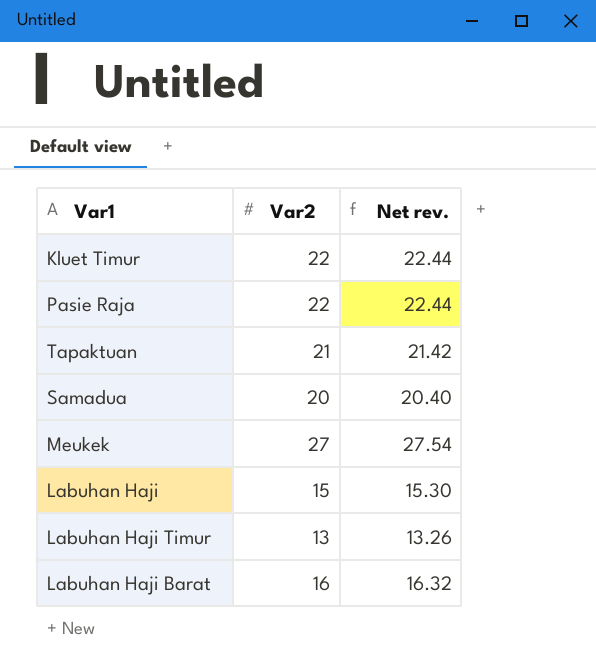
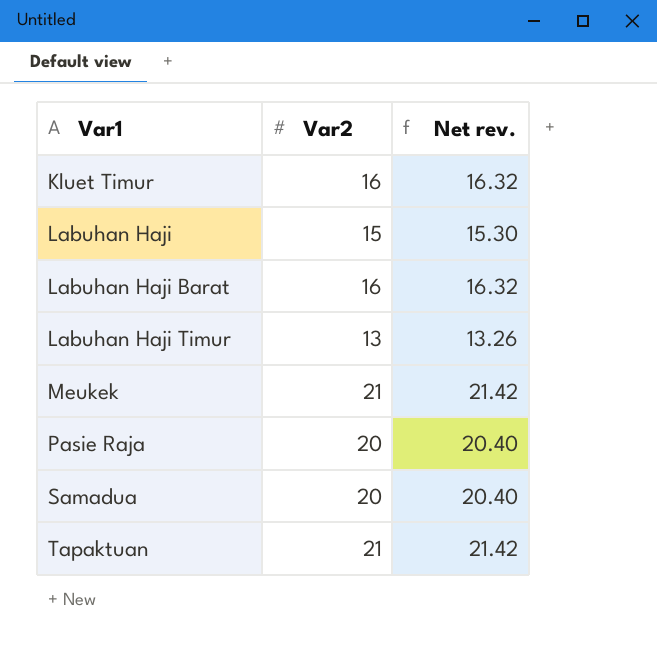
row order: none -> Var1 ascending
Kluet Timur | Var2: 22 -> 16
Kluet Timur | Net rev.: 22.44 -> 16.32
Meukek | Var2: 27 -> 21
Meukek | Net rev.: 27.54 -> 21.42
Pasie Raja | Var2: 22 -> 20
Pasie Raja | Net rev.: 22.44 -> 20.40

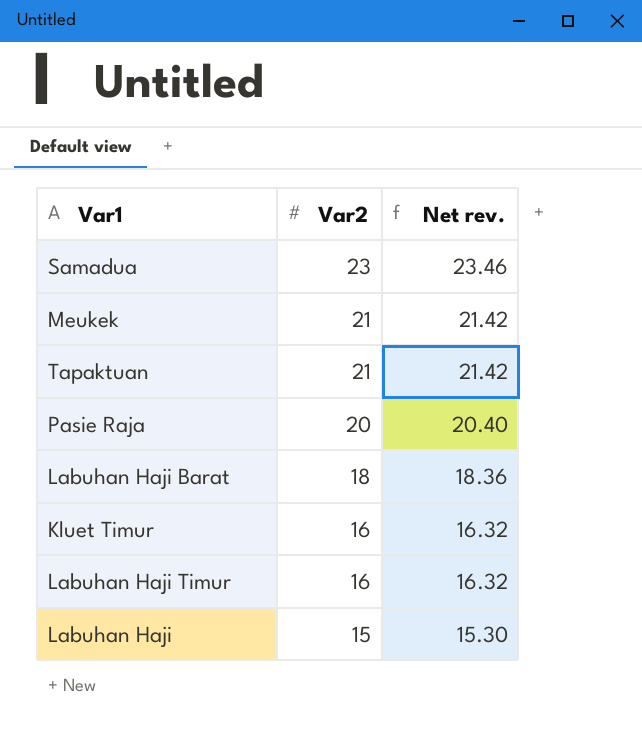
row order: Var1 ascending -> Var2 descending
Samadua | Var2: 20 -> 23
Samadua | Net rev.: 20.40 -> 23.46
Labuhan Haji Barat | Var2: 16 -> 18
Labuhan Haji Barat | Net rev.: 16.32 -> 18.36
Labuhan Haji Timur | Var2: 13 -> 16
Labuhan Haji Timur | Net rev.: 13.26 -> 16.32

